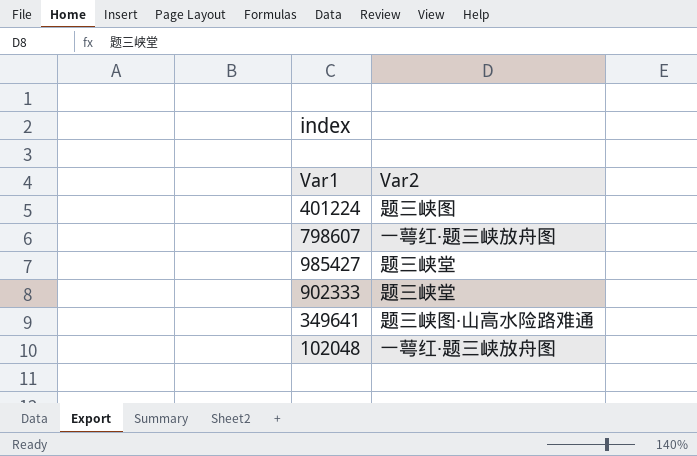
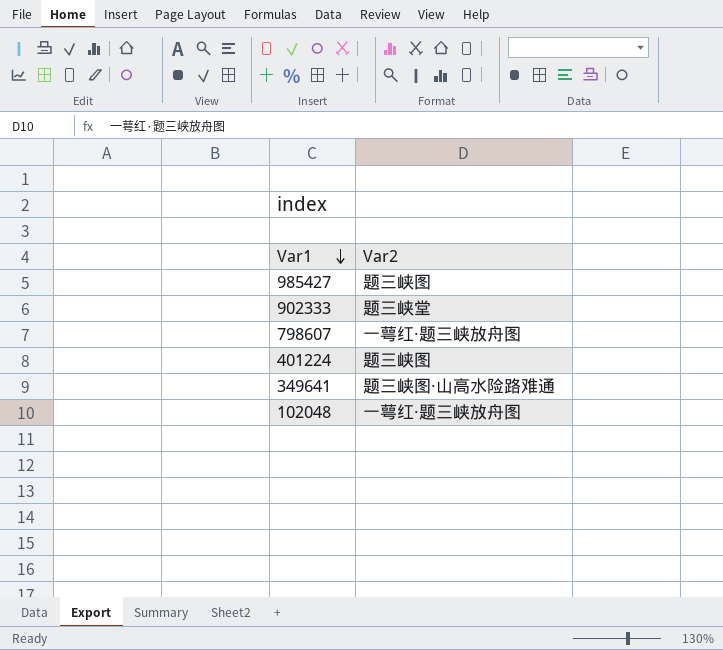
row order: none -> Var1 descending
985427 | Var2: 题三峡堂 -> 题三峡图

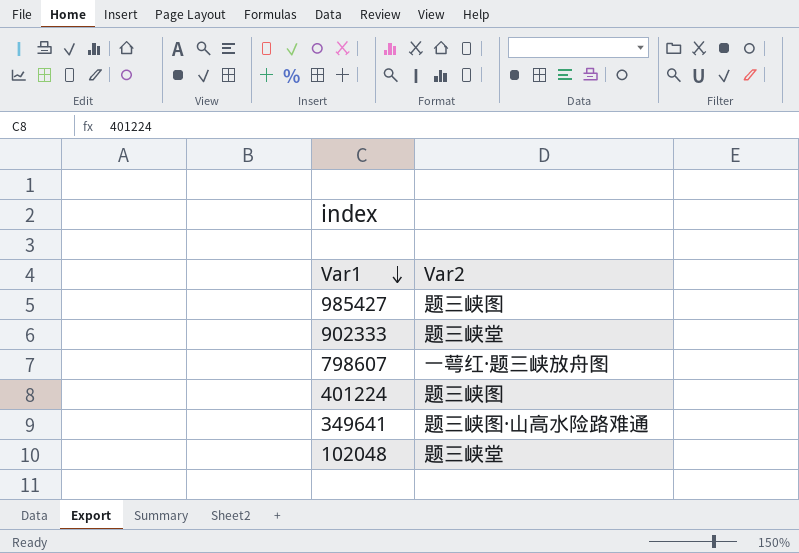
102048 | Var2: 一萼红·题三峡放舟图 -> 题三峡堂

